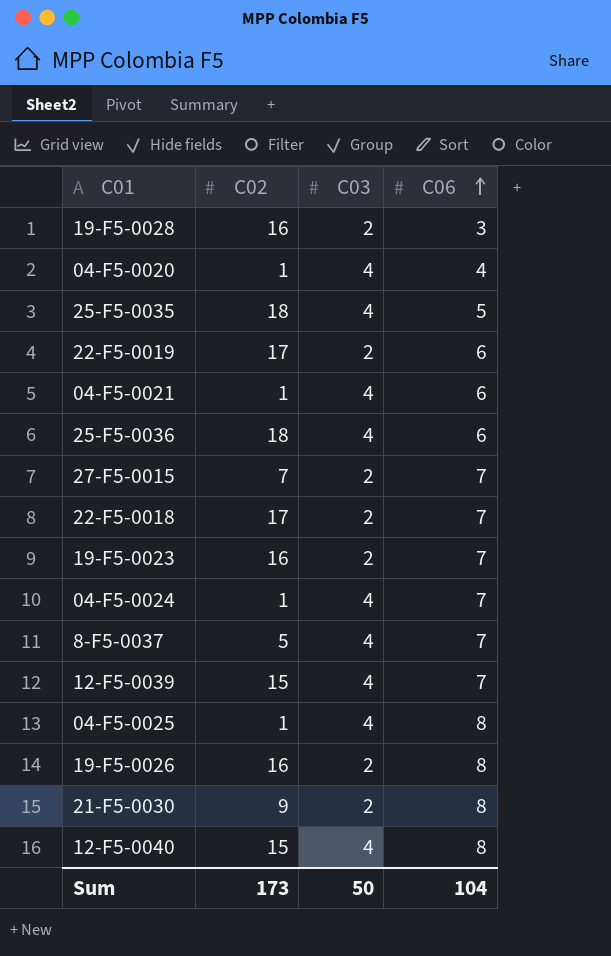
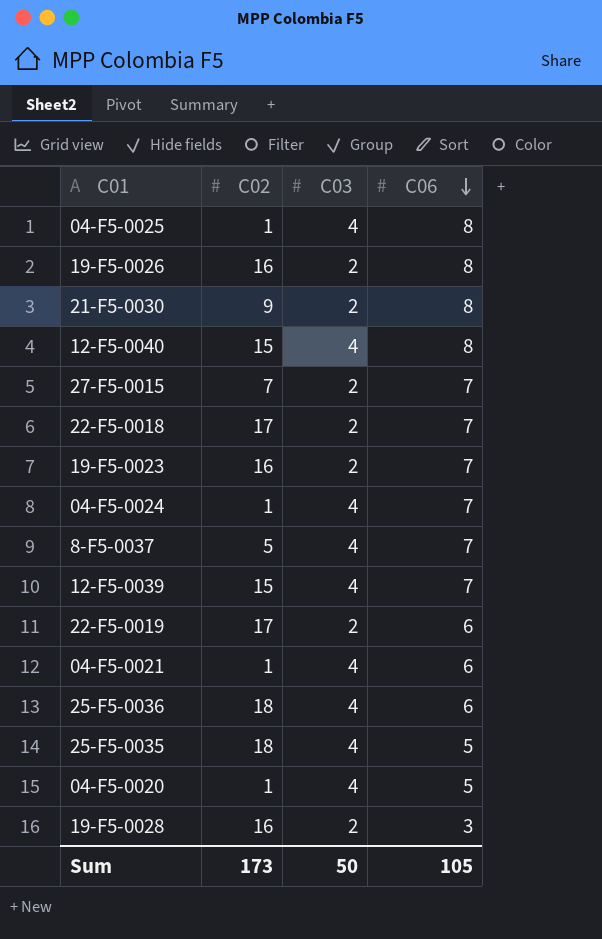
row order: C06 ascending -> C06 descending
04-F5-0020 | C06: 4 -> 5
Sum | C06: 104 -> 105

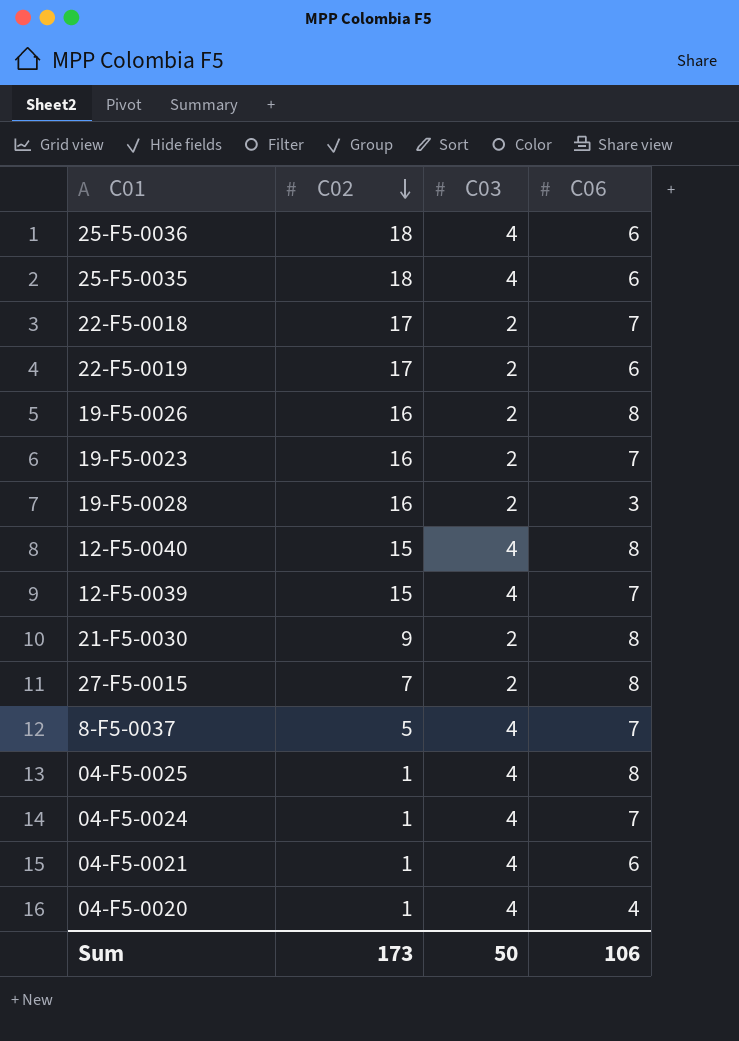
row order: C06 descending -> C02 descending
25-F5-0035 | C06: 5 -> 6
27-F5-0015 | C06: 7 -> 8
04-F5-0020 | C06: 5 -> 4
Sum | C06: 105 -> 106

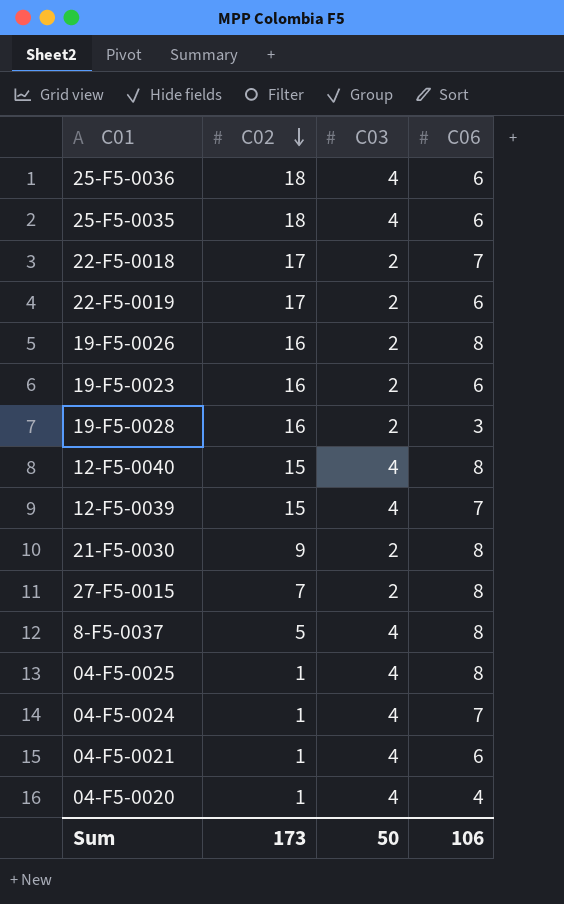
19-F5-0023 | C06: 7 -> 6
8-F5-0037 | C06: 7 -> 8

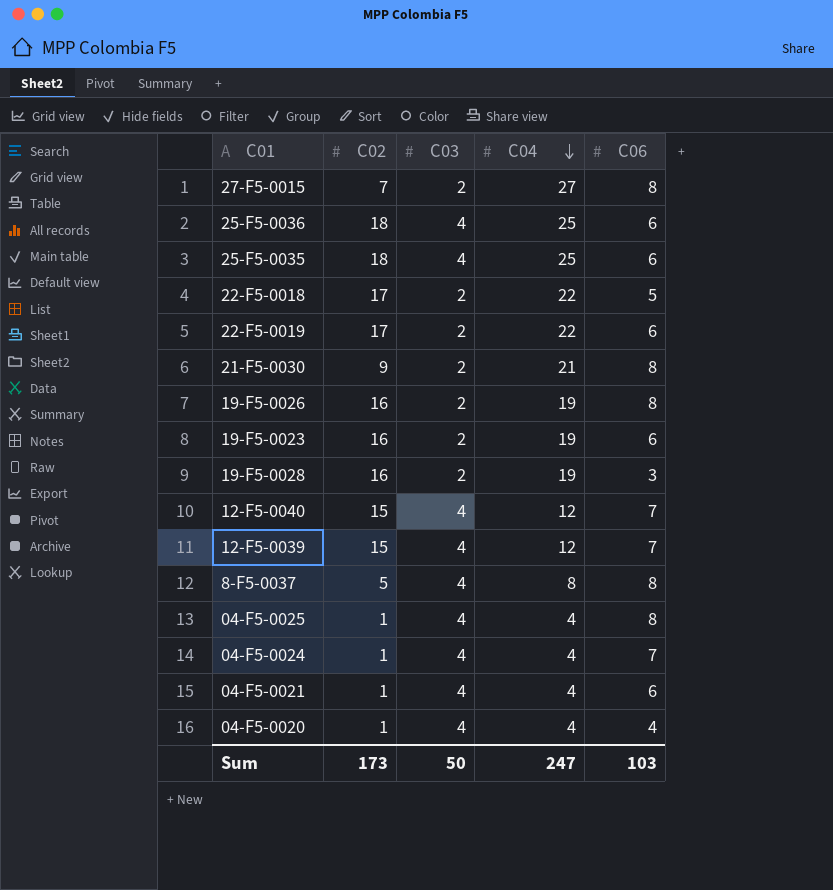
row order: C02 descending -> C04 descending
column C04 | position: none -> 4
22-F5-0018 | C06: 7 -> 5
12-F5-0040 | C06: 8 -> 7
Sum | C06: 106 -> 103

